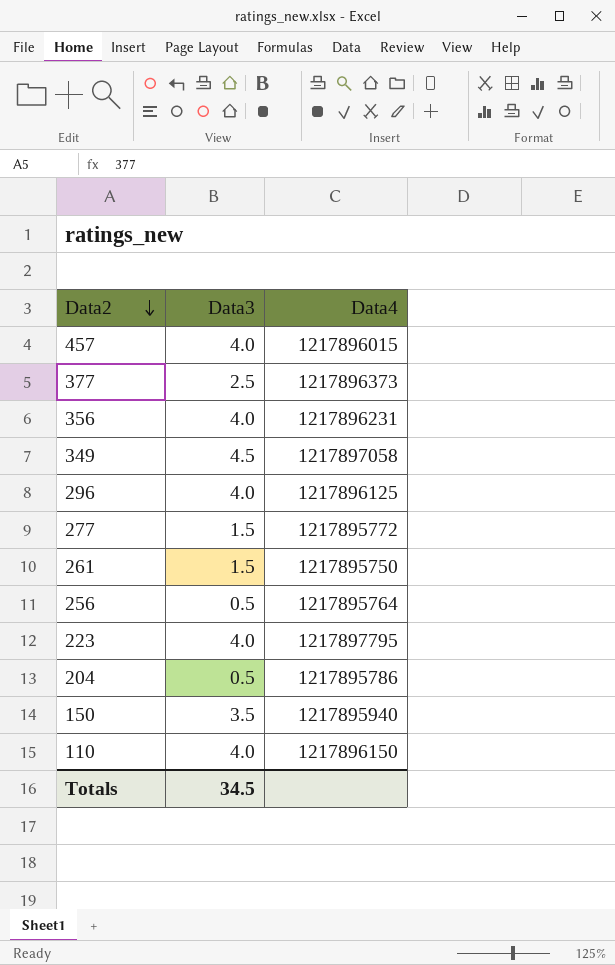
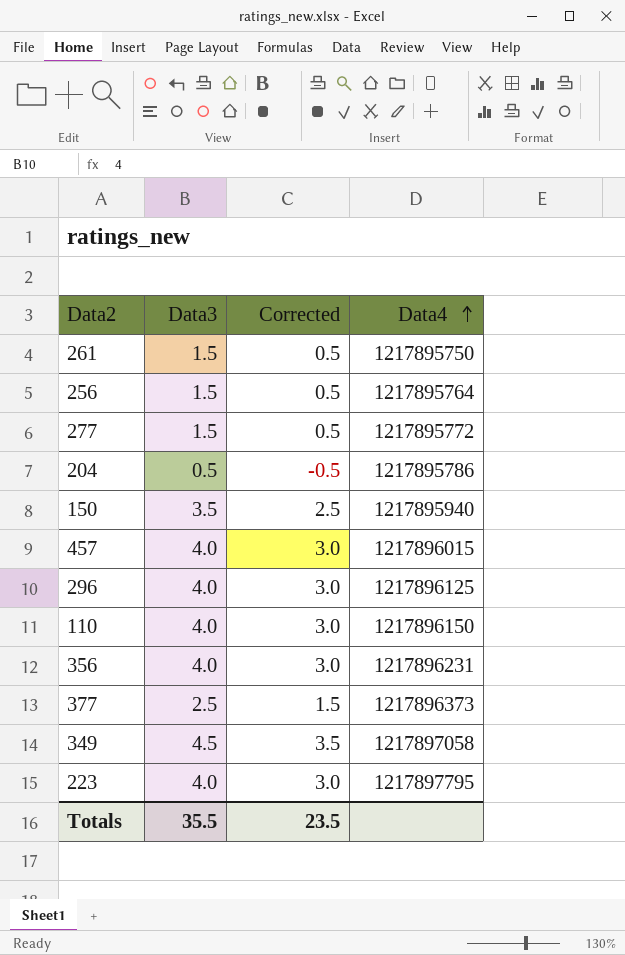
row order: Data2 descending -> Data4 ascending
column Corrected | formula: none -> [Data3] - 1
256 | Data3: 0.5 -> 1.5
Totals | Data3: 34.5 -> 35.5

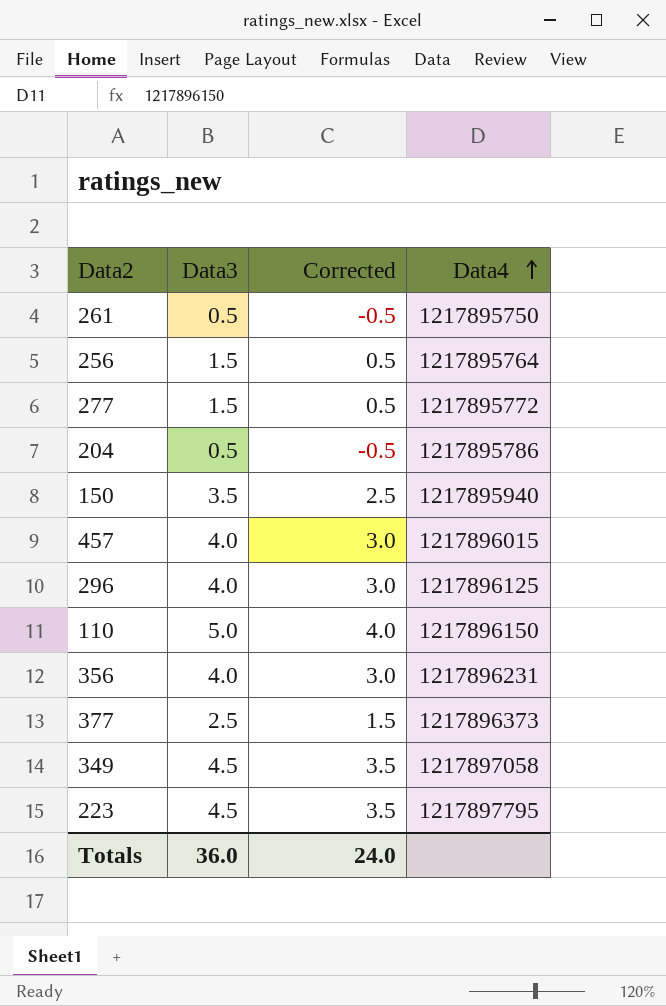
261 | Data3: 1.5 -> 0.5
261 | Corrected: 0.5 -> -0.5
110 | Data3: 4.0 -> 5.0
110 | Corrected: 3.0 -> 4.0
223 | Data3: 4.0 -> 4.5
223 | Corrected: 3.0 -> 3.5
Totals | Data3: 35.5 -> 36.0
Totals | Corrected: 23.5 -> 24.0

